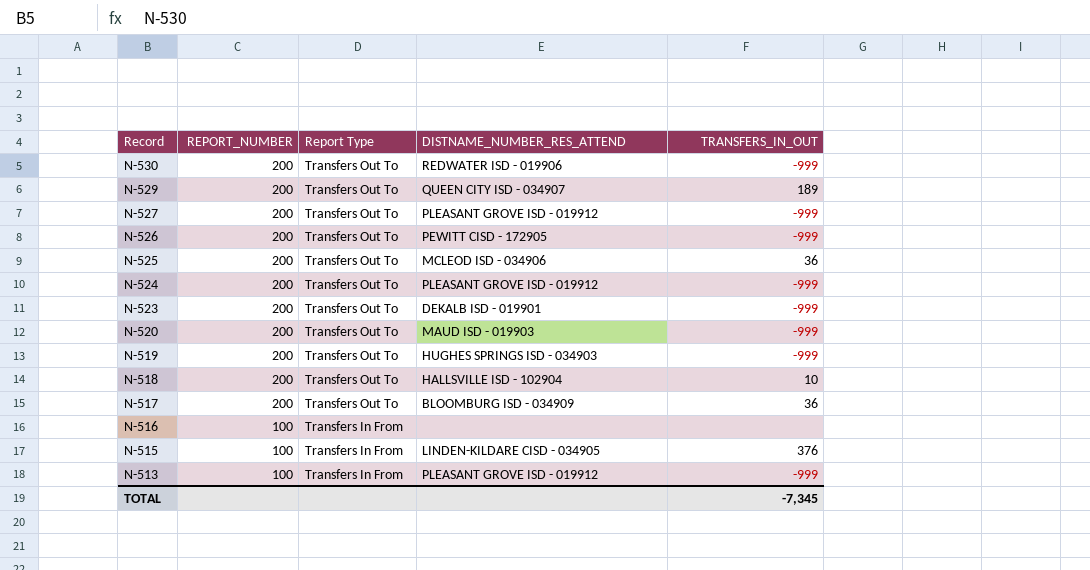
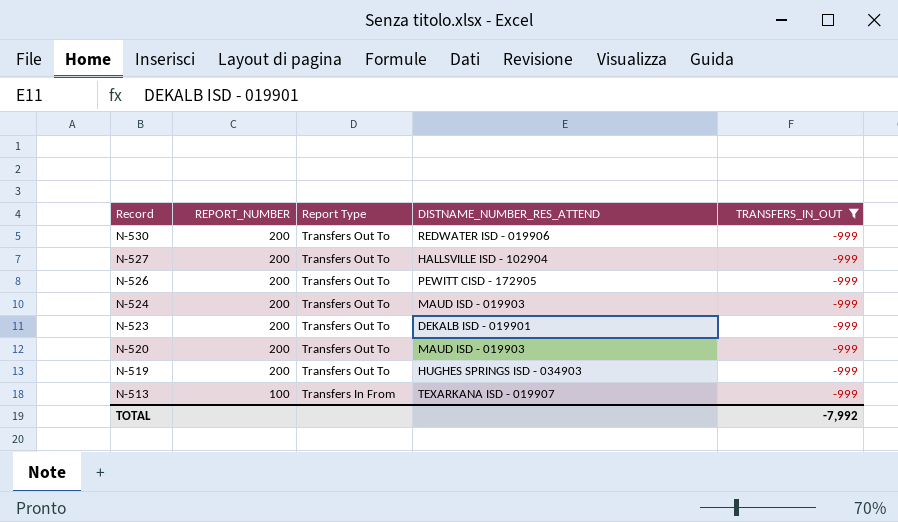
filter: none -> TRANSFERS_IN_OUT = -999
N-527 | DISTNAME_NUMBER_RES_ATTEND: PLEASANT GROVE ISD - 019912 -> HALLSVILLE ISD - 102904
N-524 | DISTNAME_NUMBER_RES_ATTEND: PLEASANT GROVE ISD - 019912 -> MAUD ISD - 019903
N-513 | DISTNAME_NUMBER_RES_ATTEND: PLEASANT GROVE ISD - 019912 -> TEXARKANA ISD - 019907
TOTAL | TRANSFERS_IN_OUT: -7,345 -> -7,992

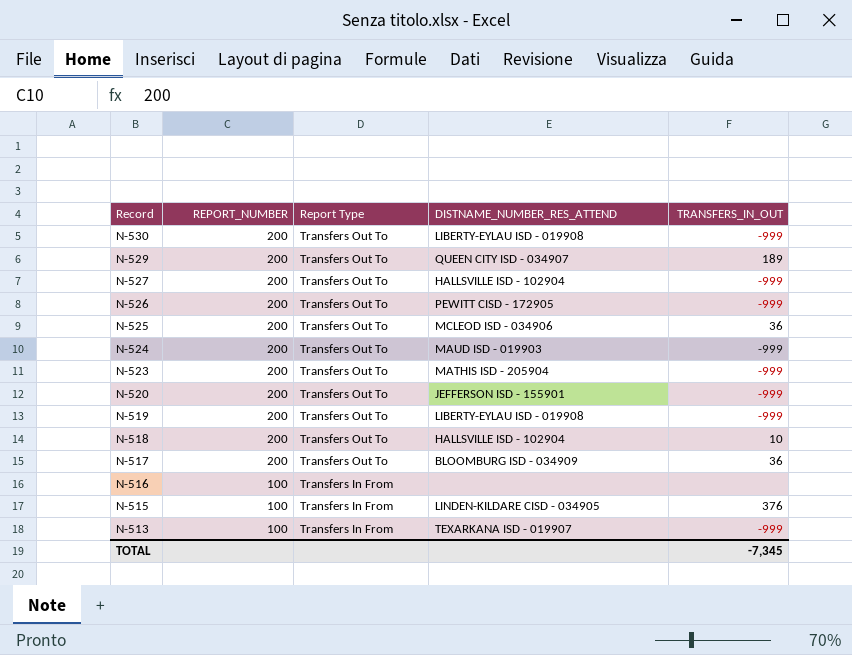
filter: TRANSFERS_IN_OUT = -999 -> none
N-530 | DISTNAME_NUMBER_RES_ATTEND: REDWATER ISD - 019906 -> LIBERTY-EYLAU ISD - 019908
N-523 | DISTNAME_NUMBER_RES_ATTEND: DEKALB ISD - 019901 -> MATHIS ISD - 205904
N-520 | DISTNAME_NUMBER_RES_ATTEND: MAUD ISD - 019903 -> JEFFERSON ISD - 155901
N-519 | DISTNAME_NUMBER_RES_ATTEND: HUGHES SPRINGS ISD - 034903 -> LIBERTY-EYLAU ISD - 019908
TOTAL | TRANSFERS_IN_OUT: -7,992 -> -7,345

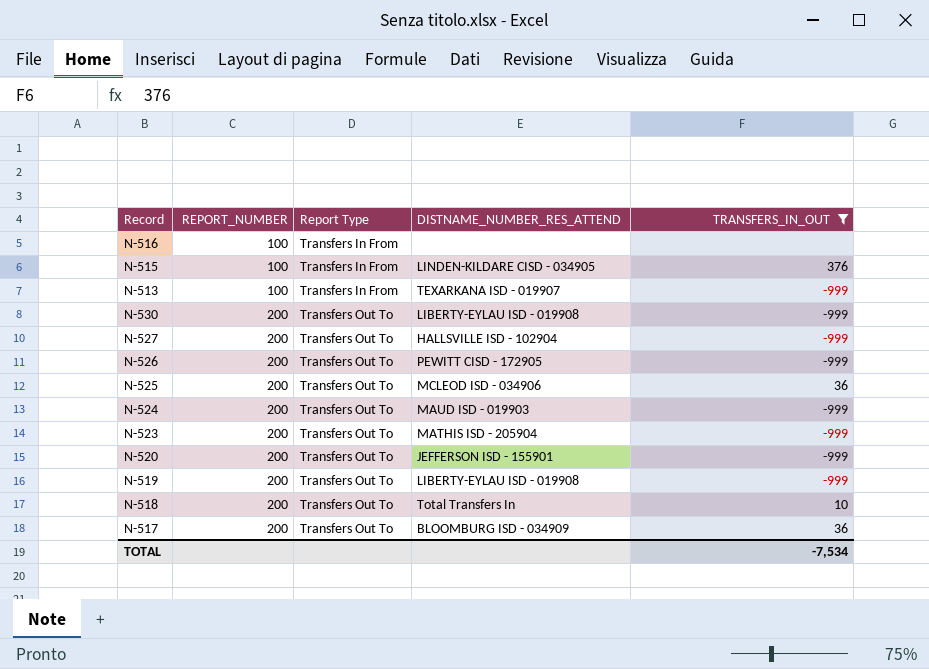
filter: none -> TRANSFERS_IN_OUT != 189
row order: Record descending -> REPORT_NUMBER ascending
N-518 | DISTNAME_NUMBER_RES_ATTEND: HALLSVILLE ISD - 102904 -> Total Transfers In
TOTAL | TRANSFERS_IN_OUT: -7,345 -> -7,534

